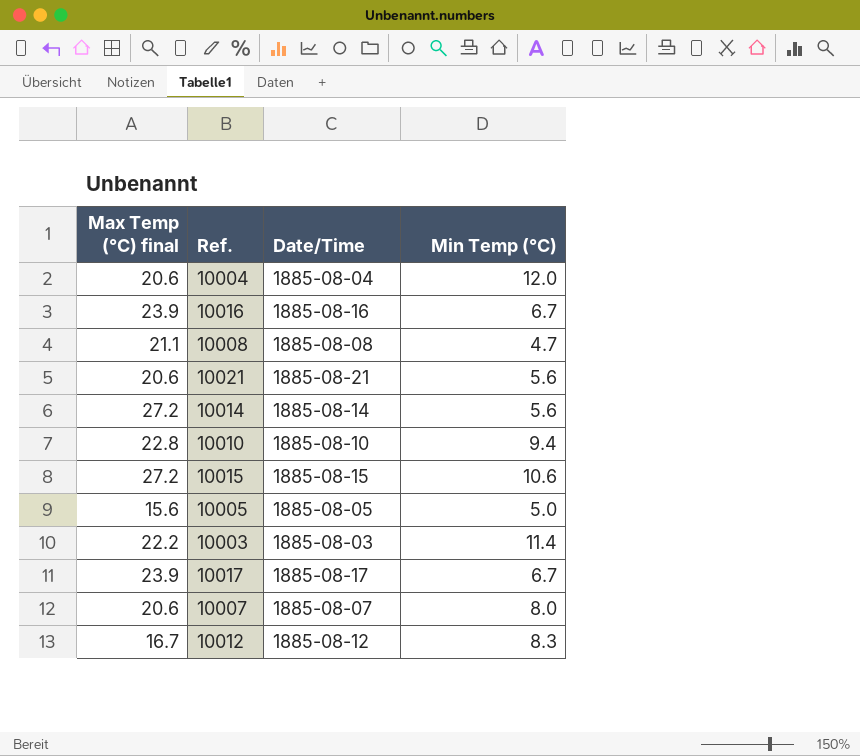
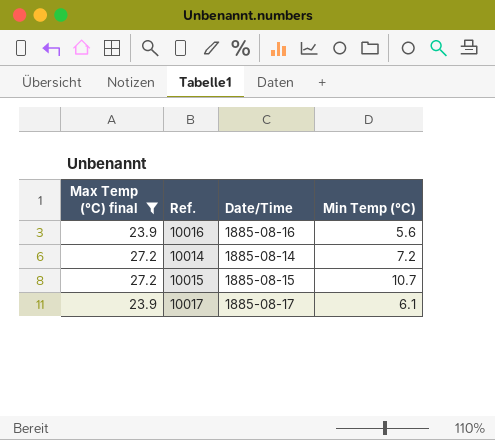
filter: none -> Max Temp (°C) final >= 23.9
10016 | Min Temp (°C): 6.7 -> 5.6
10014 | Min Temp (°C): 5.6 -> 7.2
10015 | Min Temp (°C): 10.6 -> 10.7
10017 | Min Temp (°C): 6.7 -> 6.1

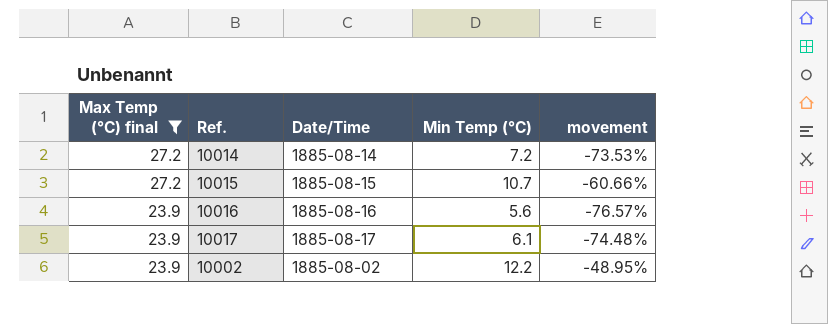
row order: none -> Max Temp (°C) final descending
column movement | formula: none -> ([Min Temp (°C)] - [Max Temp (°C) final]) / [Max Temp (°C) final]
row 10002: none -> 23.9 | 1885-08-02 | 12.2 | -48.95%

